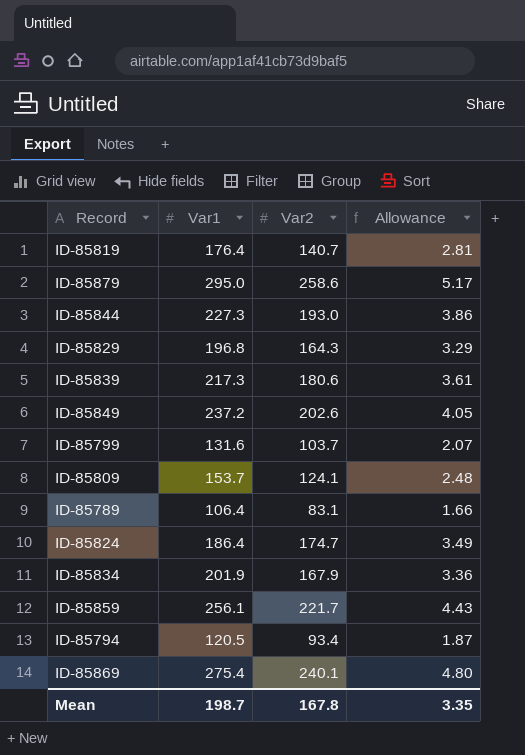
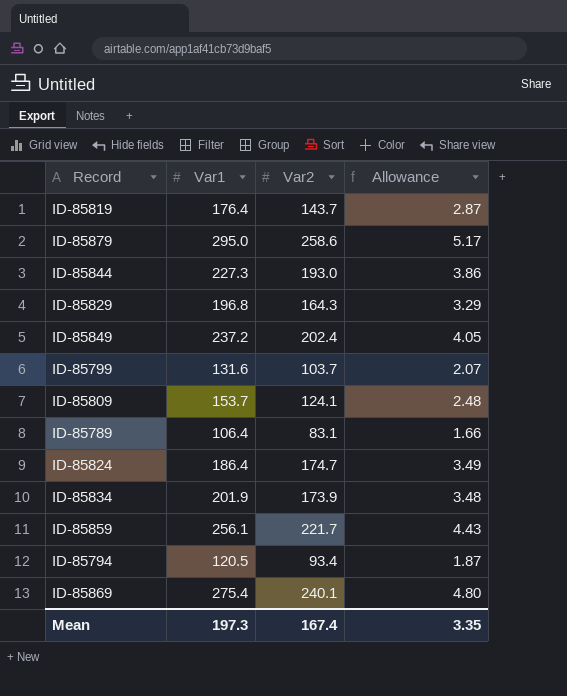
row ID-85839: 217.3 | 180.6 | 3.61 -> none
ID-85819 | Var2: 140.7 -> 143.7
ID-85819 | Allowance: 2.81 -> 2.87
ID-85849 | Var2: 202.6 -> 202.4
ID-85834 | Var2: 167.9 -> 173.9
ID-85834 | Allowance: 3.36 -> 3.48
Mean | Var1: 198.7 -> 197.3
Mean | Var2: 167.8 -> 167.4

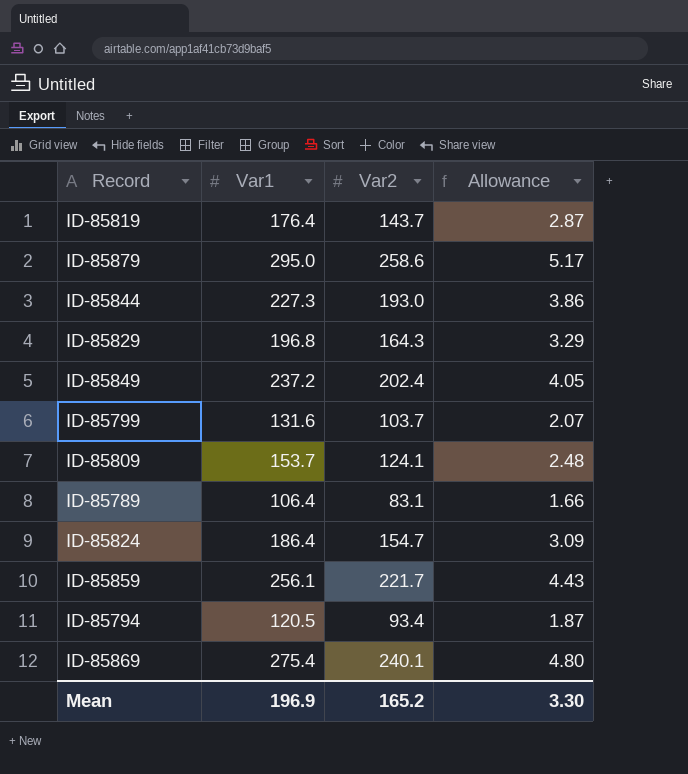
row ID-85834: 201.9 | 173.9 | 3.48 -> none
ID-85824 | Var2: 174.7 -> 154.7
ID-85824 | Allowance: 3.49 -> 3.09
Mean | Var1: 197.3 -> 196.9
Mean | Var2: 167.4 -> 165.2
Mean | Allowance: 3.35 -> 3.30

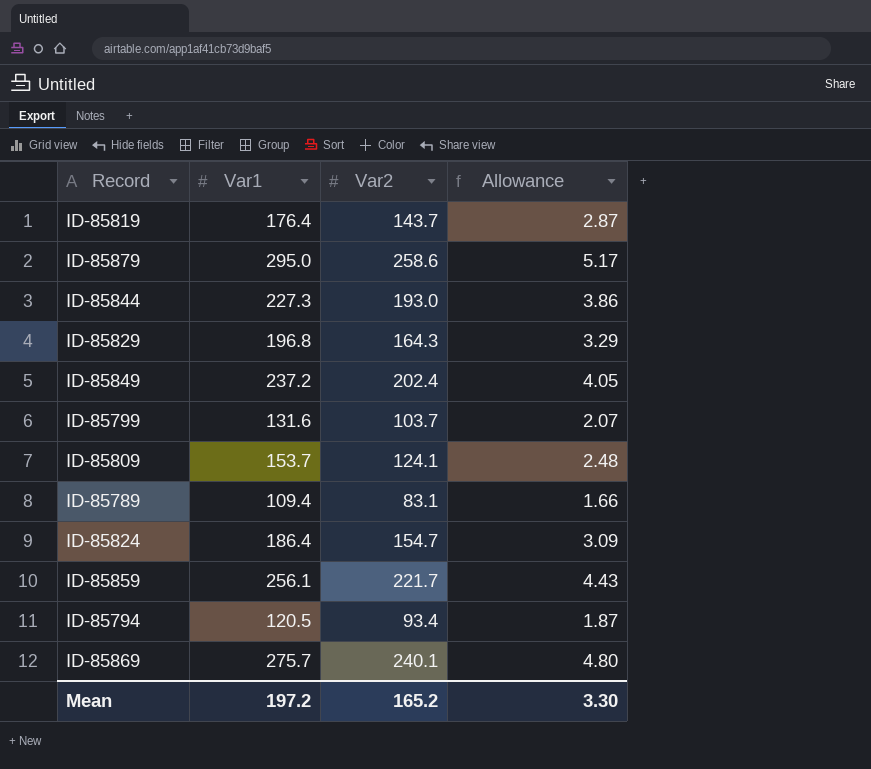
ID-85789 | Var1: 106.4 -> 109.4
ID-85869 | Var1: 275.4 -> 275.7
Mean | Var1: 196.9 -> 197.2

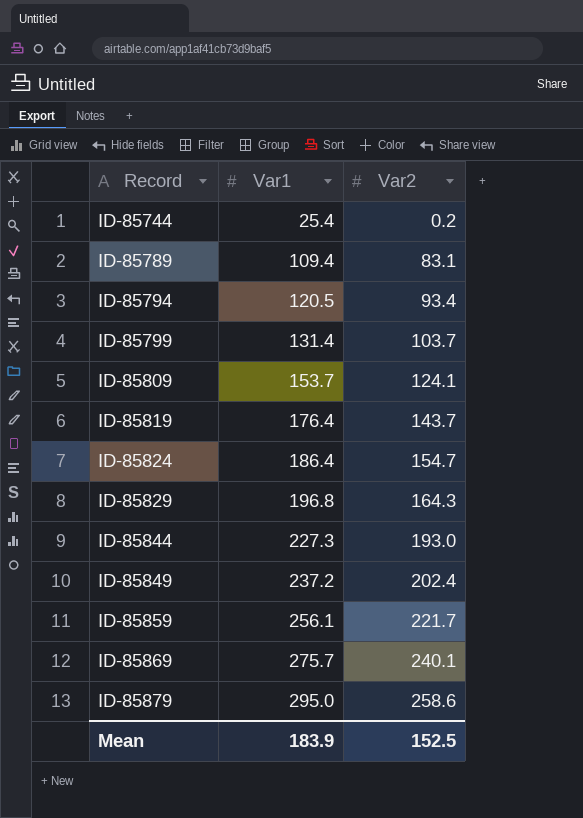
row order: none -> Record ascending
column Allowance | formula: [Var2] * 0.02 -> none
row ID-85744: none -> 25.4 | 0.2
ID-85799 | Var1: 131.6 -> 131.4
Mean | Var1: 197.2 -> 183.9
Mean | Var2: 165.2 -> 152.5

